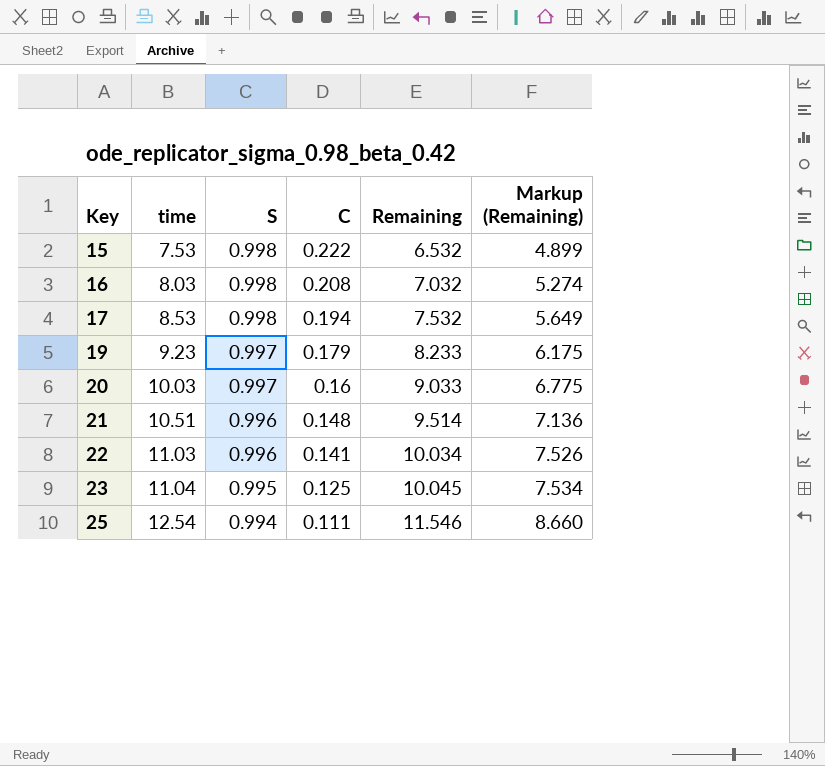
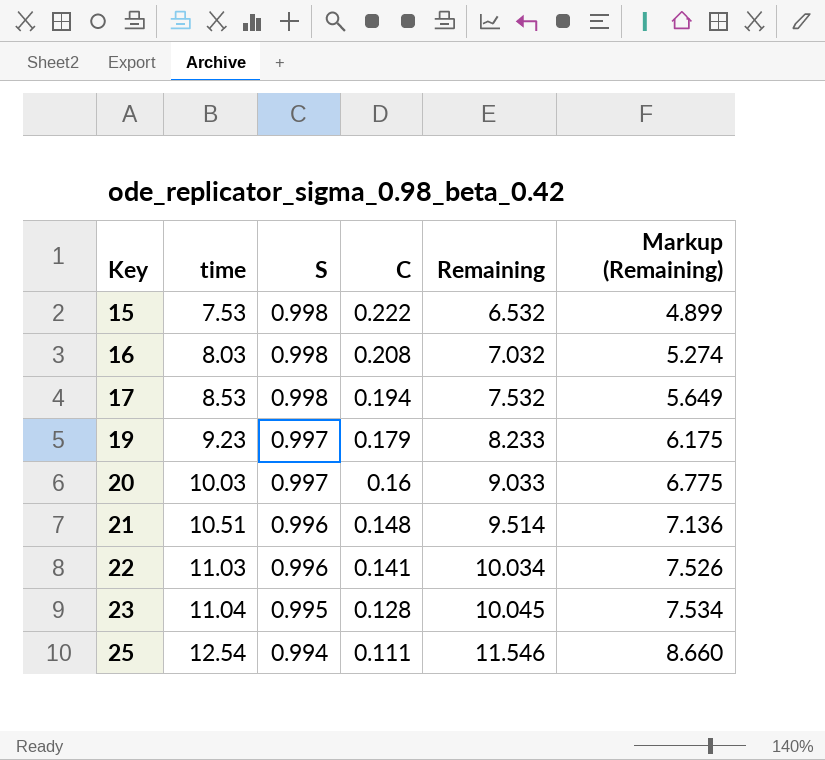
23 | C: 0.125 -> 0.128

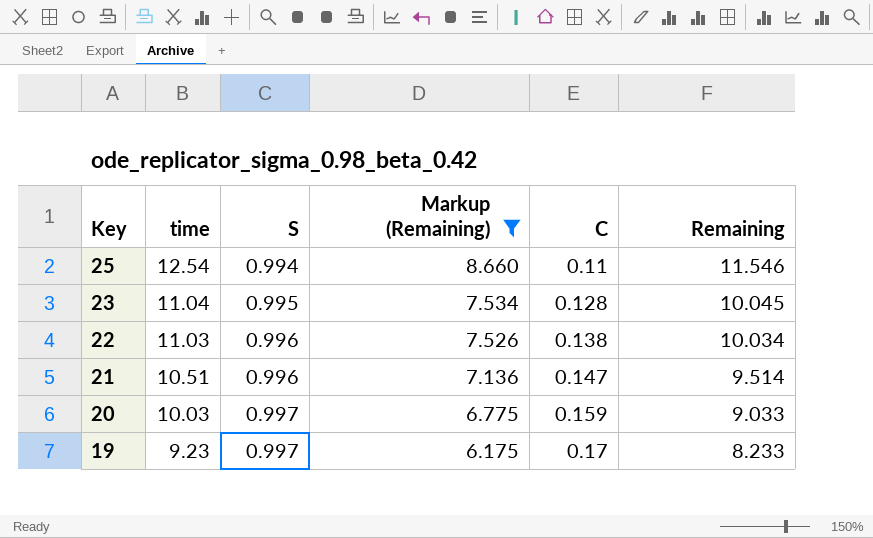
filter: none -> Markup (Remaining) >= 6.175
row order: Key ascending -> Key descending
column Markup (Remaining) | position: 6 -> 4
25 | C: 0.111 -> 0.11
22 | C: 0.141 -> 0.138
21 | C: 0.148 -> 0.147
20 | C: 0.16 -> 0.159
19 | C: 0.179 -> 0.17

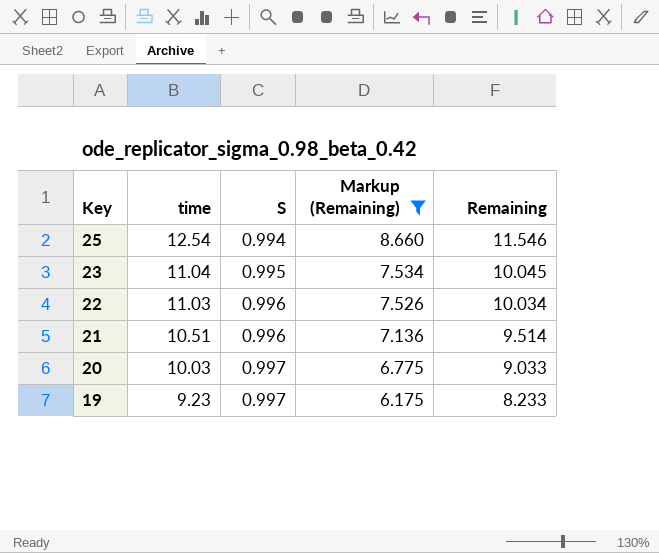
column C | position: 5 -> none

